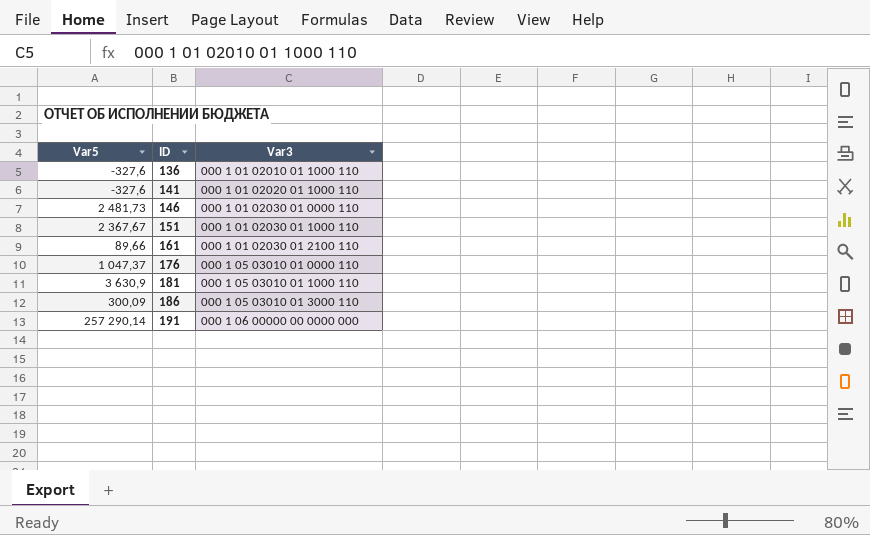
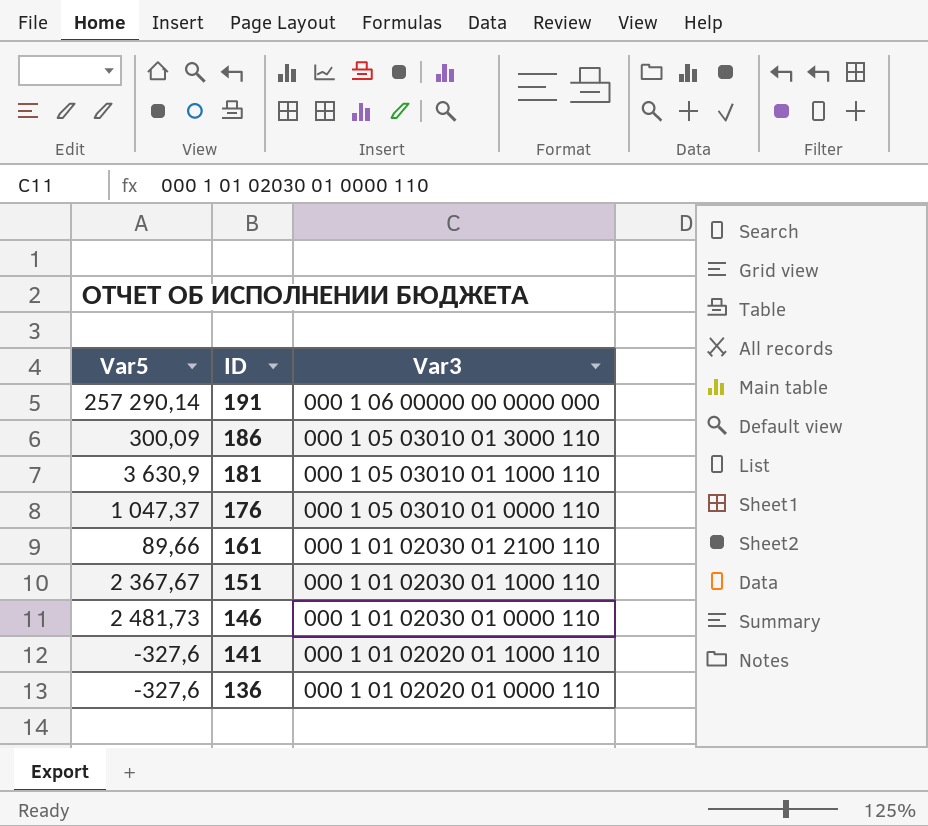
row order: ID ascending -> ID descending
136 | Var3: 000 1 01 02010 01 1000 110 -> 000 1 01 02020 01 0000 110

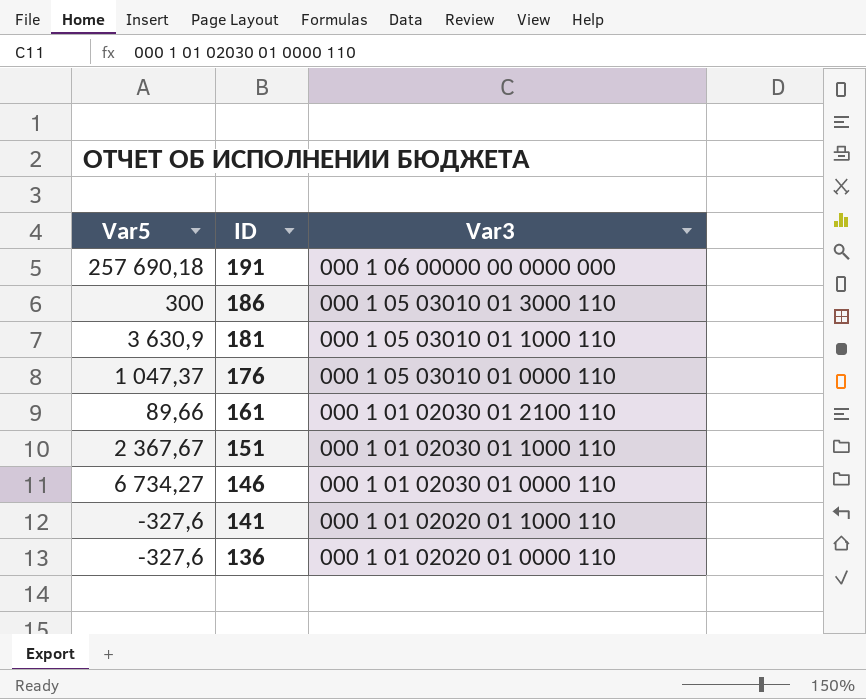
191 | Var5: 257 290,14 -> 257 690,18
186 | Var5: 300,09 -> 300
146 | Var5: 2 481,73 -> 6 734,27

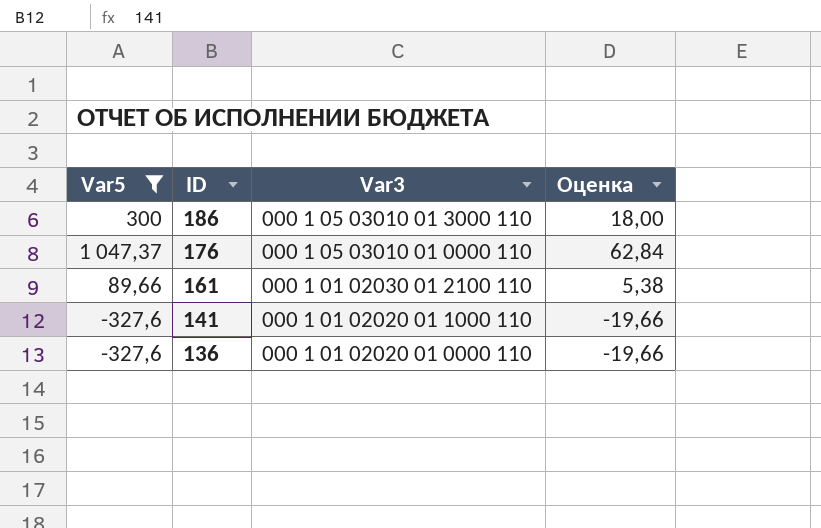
filter: none -> Var5 <= 1 047,37
column Оценка | formula: none -> [Var5] * 0,06

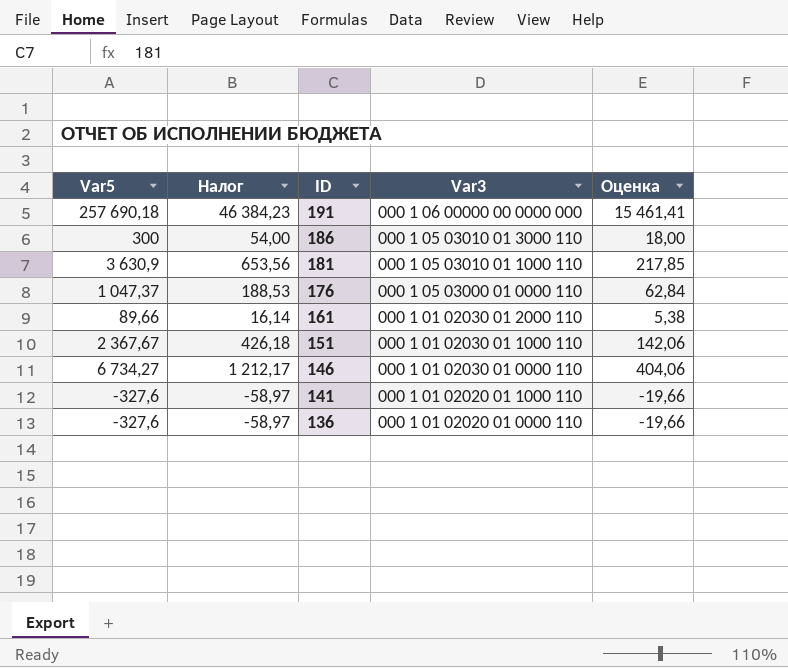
filter: Var5 <= 1 047,37 -> none
column Налог | formula: none -> [Var5] * 0,18
176 | Var3: 000 1 05 03010 01 0000 110 -> 000 1 05 03000 01 0000 110
161 | Var3: 000 1 01 02030 01 2100 110 -> 000 1 01 02030 01 2000 110

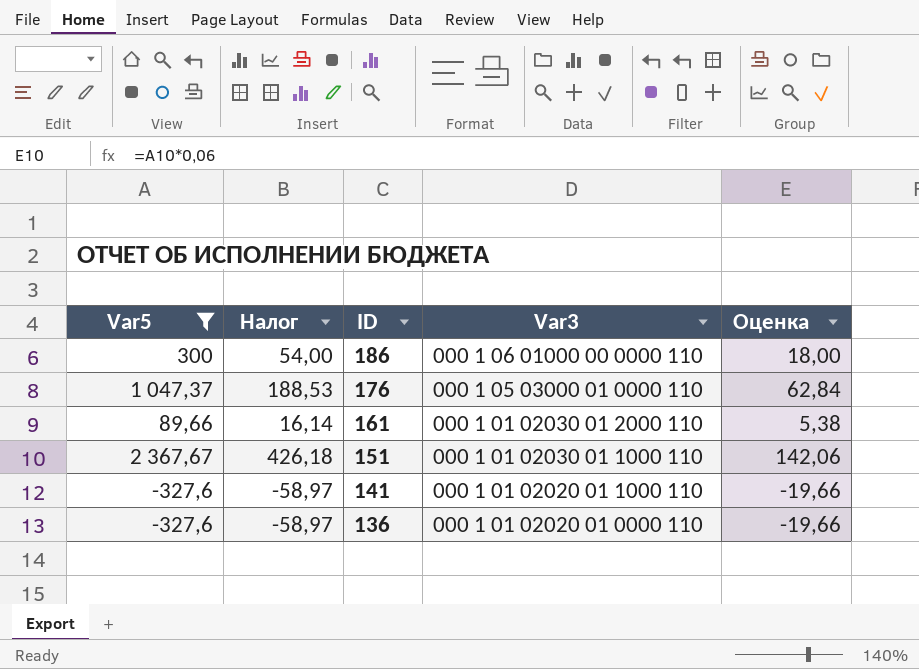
filter: none -> Var5 <= 2 367,67
186 | Var3: 000 1 05 03010 01 3000 110 -> 000 1 06 01000 00 0000 110

